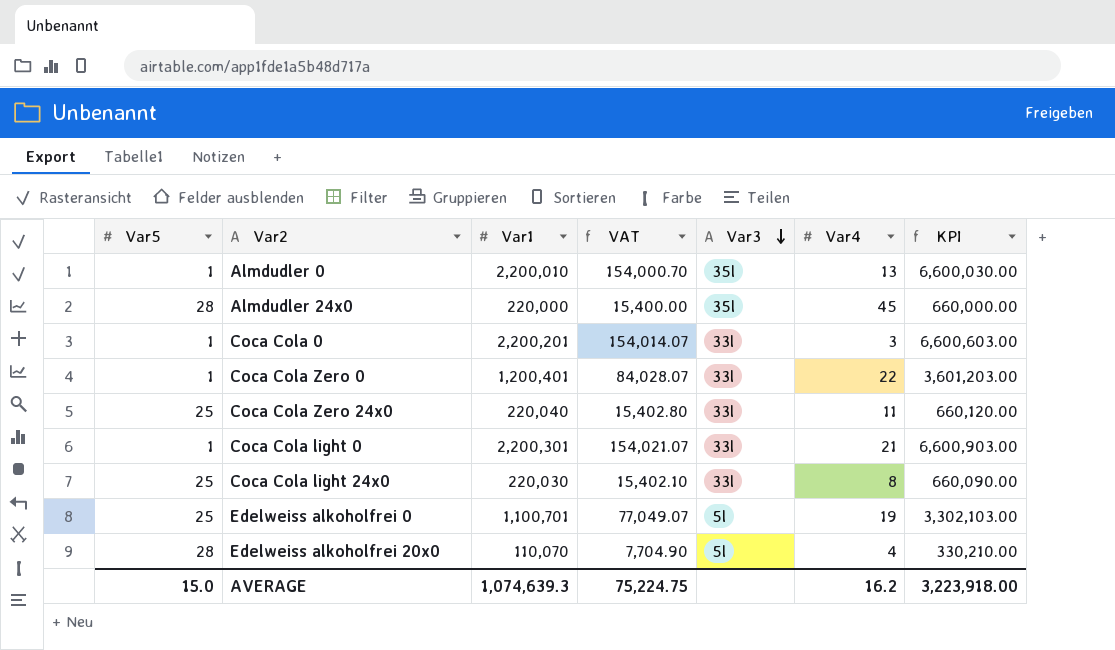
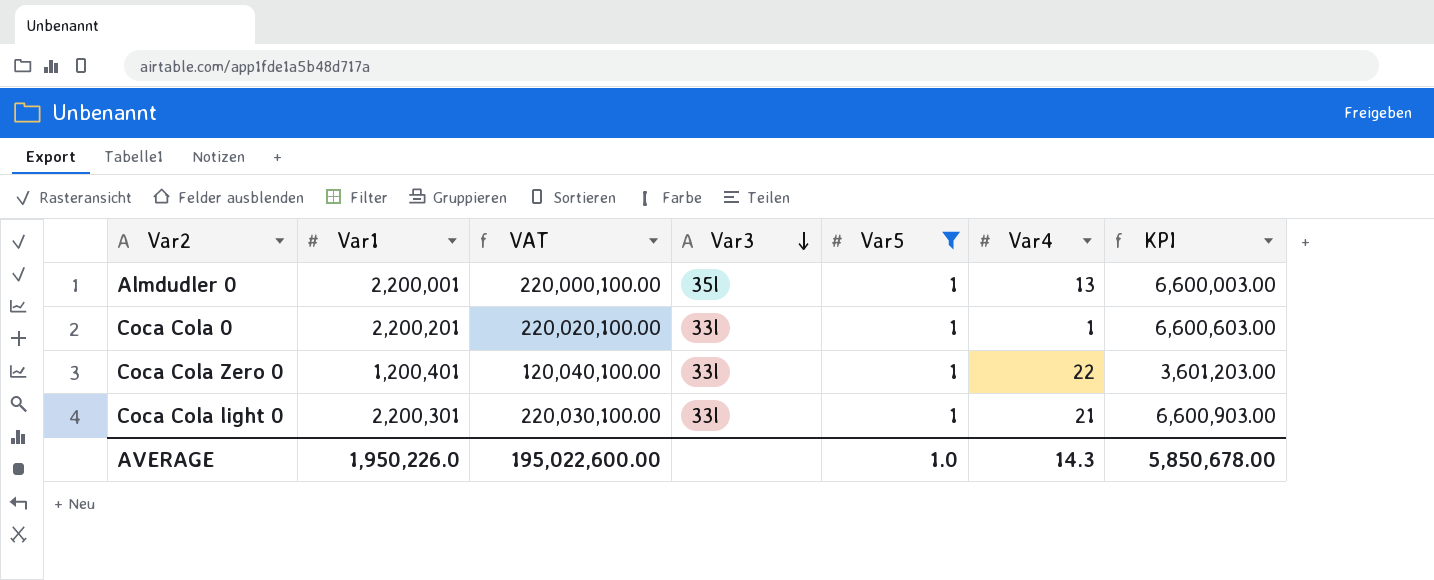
filter: none -> Var5 = 1
column VAT | formula: [Var1] * 0.07 -> [Var1] * 100
column Var5 | position: 1 -> 5
Almdudler 0 | Var1: 2,200,010 -> 2,200,001
Almdudler 0 | KPI: 6,600,030.00 -> 6,600,003.00
Coca Cola 0 | Var4: 3 -> 1
AVERAGE | Var1: 1,074,639.3 -> 1,950,226.0
AVERAGE | VAT: 75,224.75 -> 195,022,600.00
AVERAGE | Var5: 15.0 -> 1.0
AVERAGE | Var4: 16.2 -> 14.3
AVERAGE | KPI: 3,223,918.00 -> 5,850,678.00

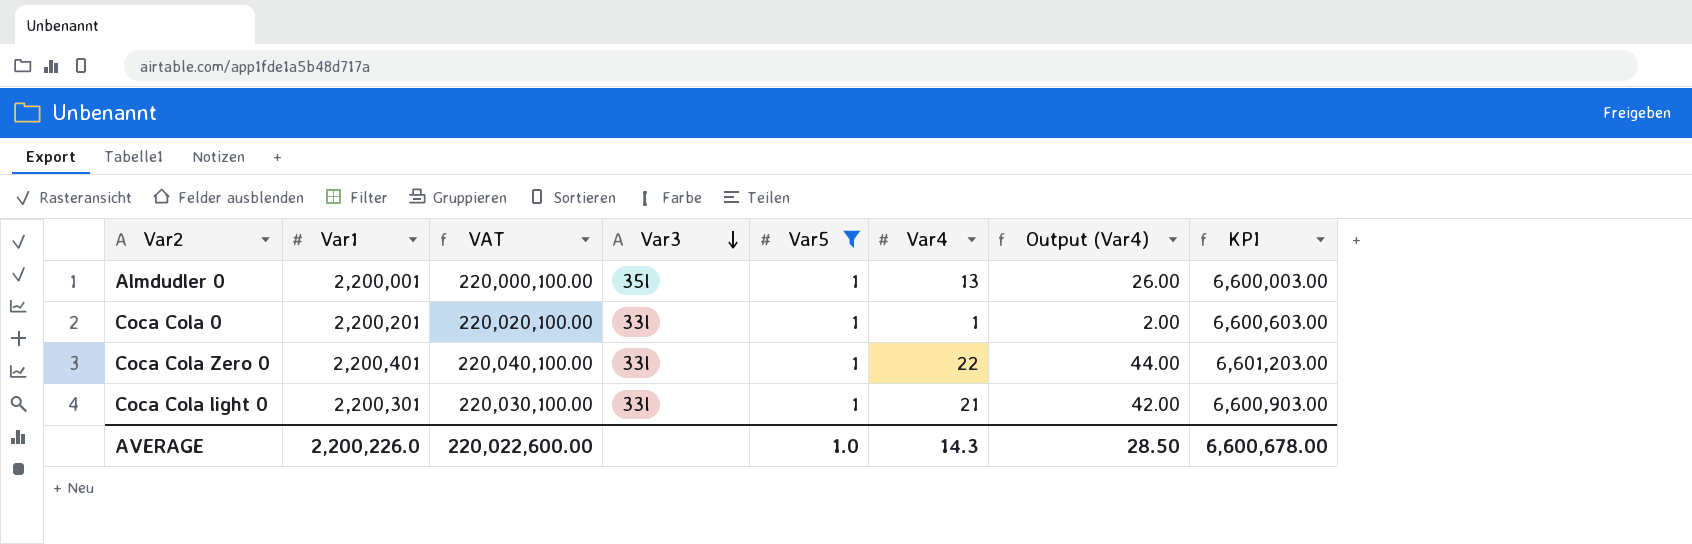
column Output (Var4) | formula: none -> [Var4] * 2
Coca Cola Zero 0 | Var1: 1,200,401 -> 2,200,401
Coca Cola Zero 0 | VAT: 120,040,100.00 -> 220,040,100.00
Coca Cola Zero 0 | KPI: 3,601,203.00 -> 6,601,203.00
AVERAGE | Var1: 1,950,226.0 -> 2,200,226.0
AVERAGE | VAT: 195,022,600.00 -> 220,022,600.00
AVERAGE | KPI: 5,850,678.00 -> 6,600,678.00

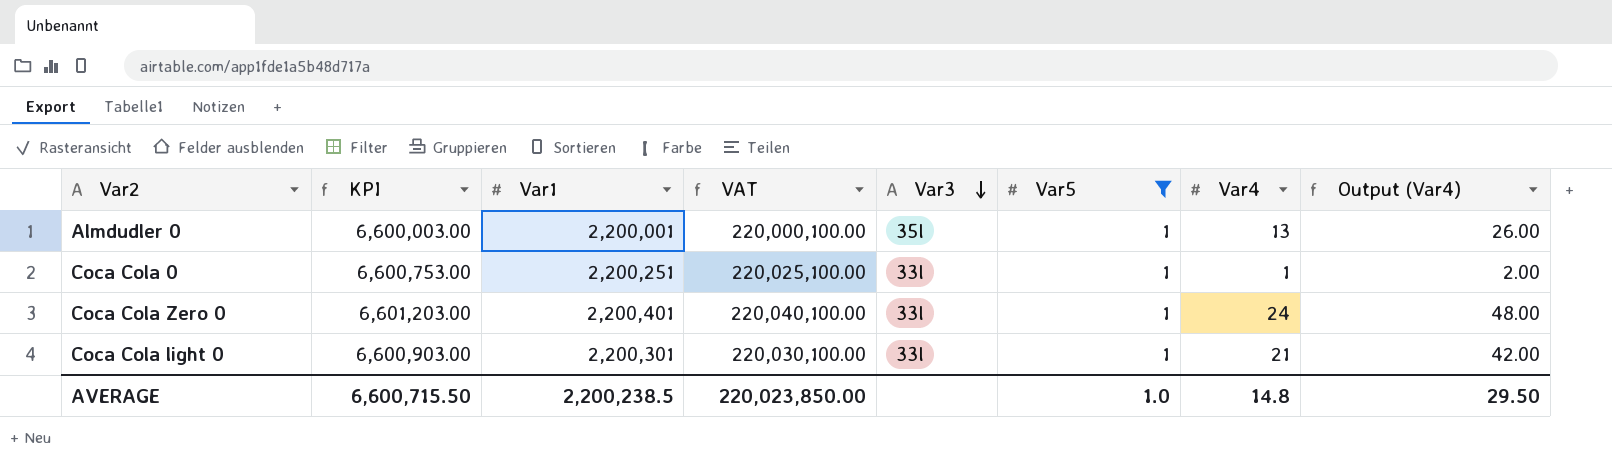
column KPI | position: 8 -> 2
Coca Cola 0 | KPI: 6,600,603.00 -> 6,600,753.00
Coca Cola 0 | Var1: 2,200,201 -> 2,200,251
Coca Cola 0 | VAT: 220,020,100.00 -> 220,025,100.00
Coca Cola Zero 0 | Var4: 22 -> 24
Coca Cola Zero 0 | Output (Var4): 44.00 -> 48.00
AVERAGE | KPI: 6,600,678.00 -> 6,600,715.50
AVERAGE | Var1: 2,200,226.0 -> 2,200,238.5
AVERAGE | VAT: 220,022,600.00 -> 220,023,850.00
AVERAGE | Var4: 14.3 -> 14.8
AVERAGE | Output (Var4): 28.50 -> 29.50

